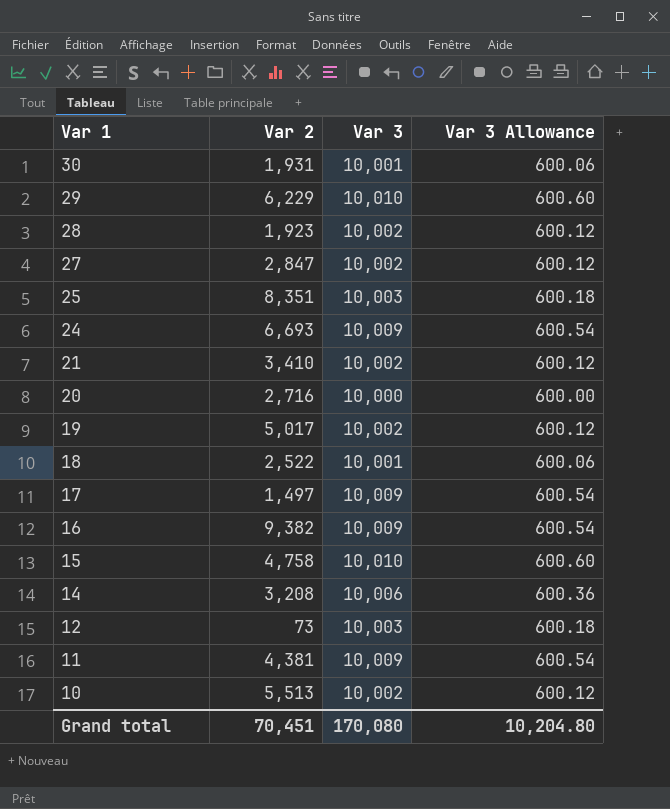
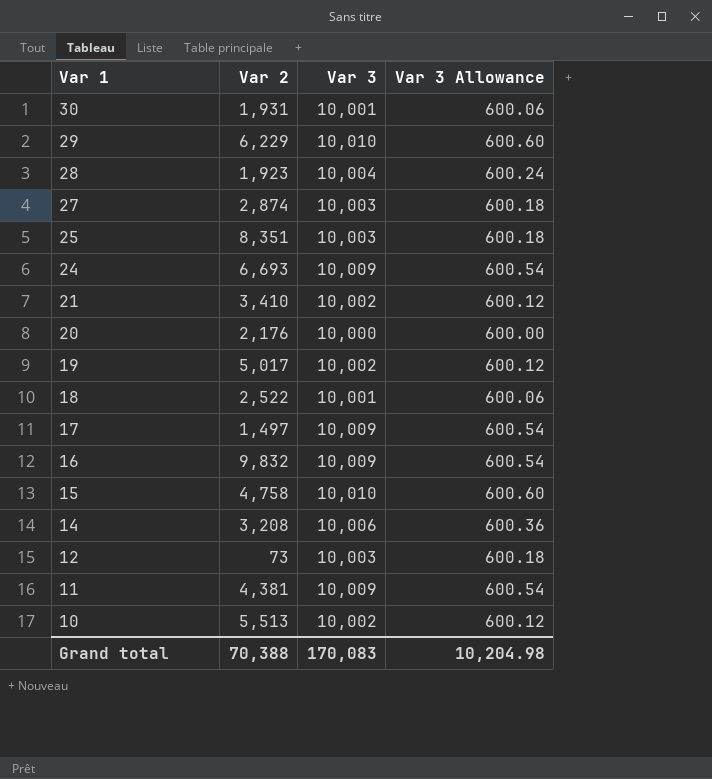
28 | Var 3: 10,002 -> 10,004
28 | Var 3 Allowance: 600.12 -> 600.24
27 | Var 2: 2,847 -> 2,874
27 | Var 3: 10,002 -> 10,003
27 | Var 3 Allowance: 600.12 -> 600.18
20 | Var 2: 2,716 -> 2,176
16 | Var 2: 9,382 -> 9,832
Grand total | Var 2: 70,451 -> 70,388
Grand total | Var 3: 170,080 -> 170,083
Grand total | Var 3 Allowance: 10,204.80 -> 10,204.98

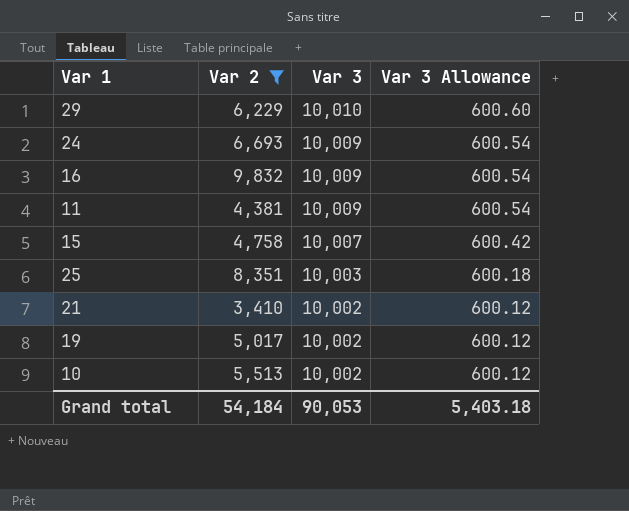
filter: none -> Var 2 >= 3,410
row order: Var 1 descending -> Var 3 descending
15 | Var 3: 10,010 -> 10,007
15 | Var 3 Allowance: 600.60 -> 600.42
Grand total | Var 2: 70,388 -> 54,184
Grand total | Var 3: 170,083 -> 90,053
Grand total | Var 3 Allowance: 10,204.98 -> 5,403.18

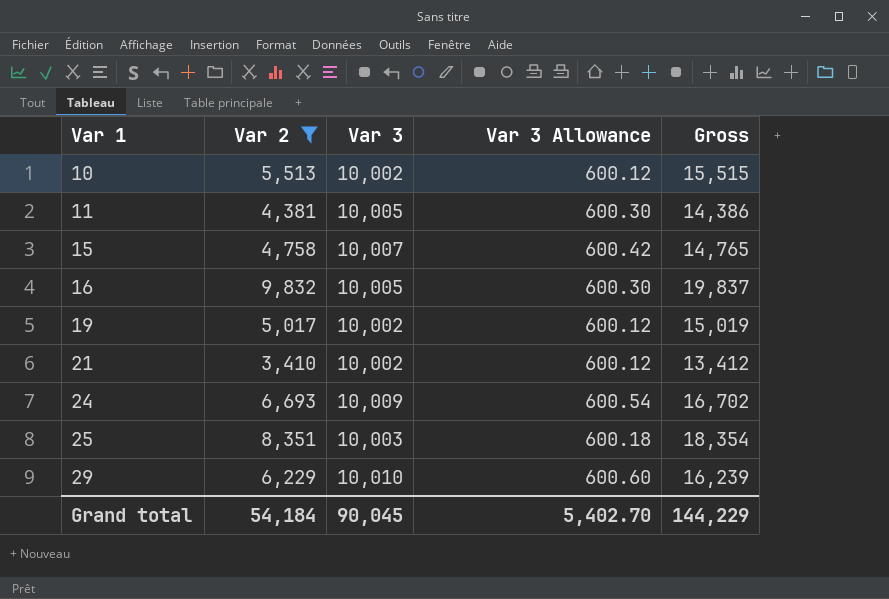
row order: Var 3 descending -> Var 1 ascending
column Gross | formula: none -> [Var 2] + [Var 3]
11 | Var 3: 10,009 -> 10,005
11 | Var 3 Allowance: 600.54 -> 600.30
16 | Var 3: 10,009 -> 10,005
16 | Var 3 Allowance: 600.54 -> 600.30
Grand total | Var 3: 90,053 -> 90,045
Grand total | Var 3 Allowance: 5,403.18 -> 5,402.70

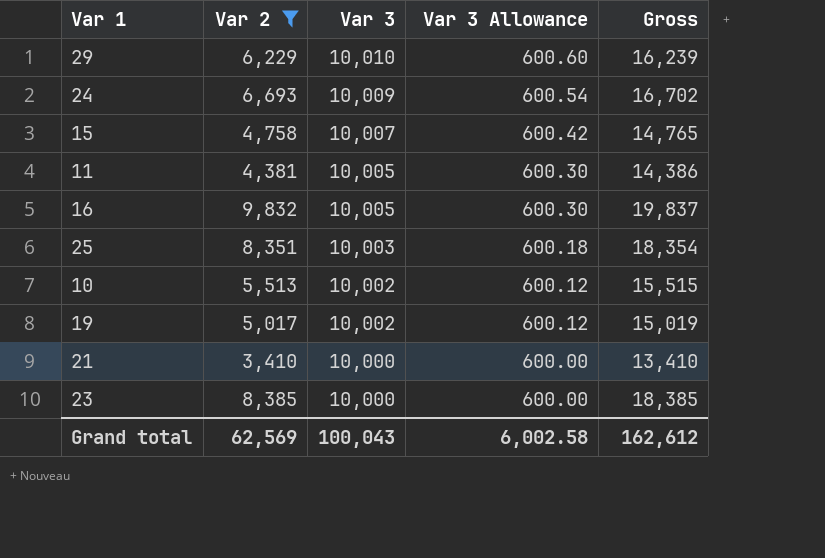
row order: Var 1 ascending -> Var 3 descending
21 | Var 3: 10,002 -> 10,000
21 | Var 3 Allowance: 600.12 -> 600.00
21 | Gross: 13,412 -> 13,410
row 23: none -> 8,385 | 10,000 | 600.00 | 18,385
Grand total | Var 2: 54,184 -> 62,569
Grand total | Var 3: 90,045 -> 100,043
Grand total | Var 3 Allowance: 5,402.70 -> 6,002.58
Grand total | Gross: 144,229 -> 162,612

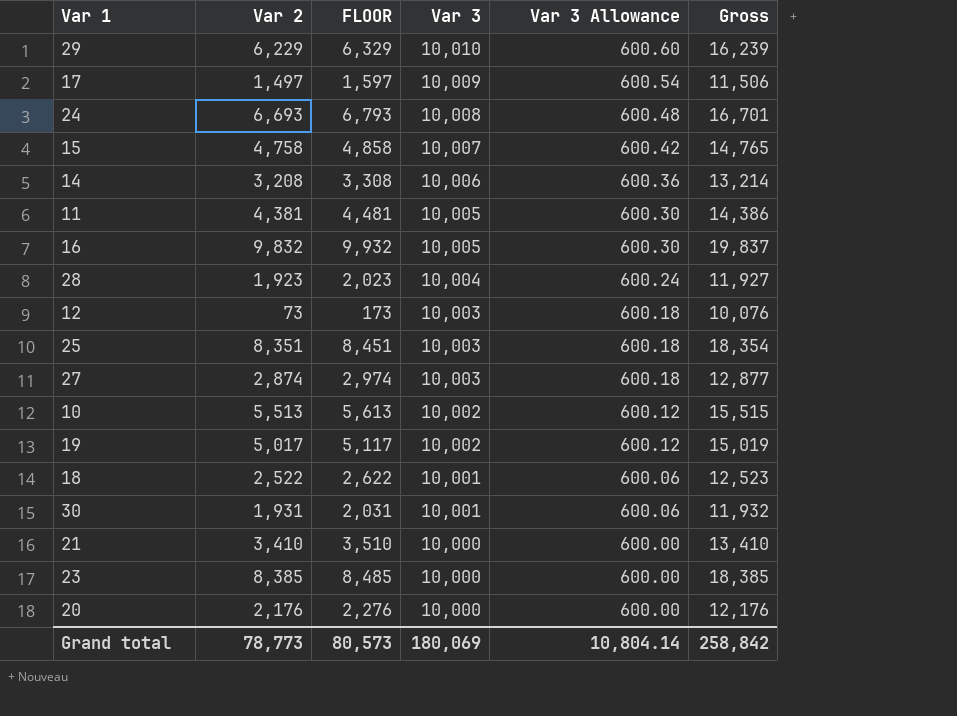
filter: Var 2 >= 3,410 -> none
column FLOOR | formula: none -> [Var 2] + 100
24 | Var 3: 10,009 -> 10,008
24 | Var 3 Allowance: 600.54 -> 600.48
24 | Gross: 16,702 -> 16,701
Grand total | Var 2: 62,569 -> 78,773
Grand total | Var 3: 100,043 -> 180,069
Grand total | Var 3 Allowance: 6,002.58 -> 10,804.14
Grand total | Gross: 162,612 -> 258,842

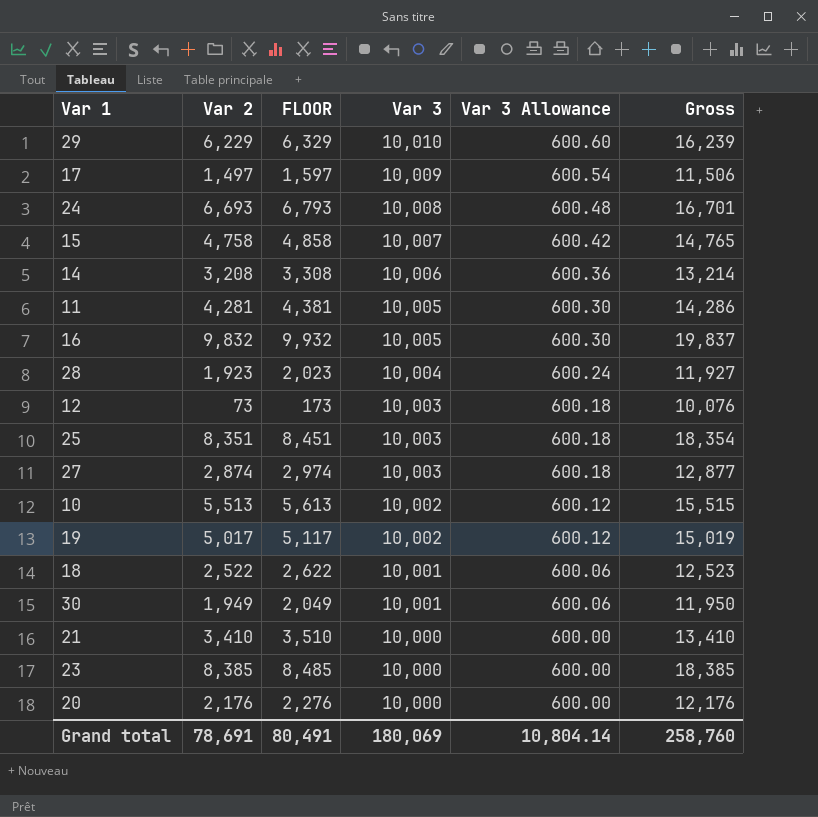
11 | Var 2: 4,381 -> 4,281
11 | FLOOR: 4,481 -> 4,381
11 | Gross: 14,386 -> 14,286
30 | Var 2: 1,931 -> 1,949
30 | FLOOR: 2,031 -> 2,049
30 | Gross: 11,932 -> 11,950
Grand total | Var 2: 78,773 -> 78,691
Grand total | FLOOR: 80,573 -> 80,491
Grand total | Gross: 258,842 -> 258,760

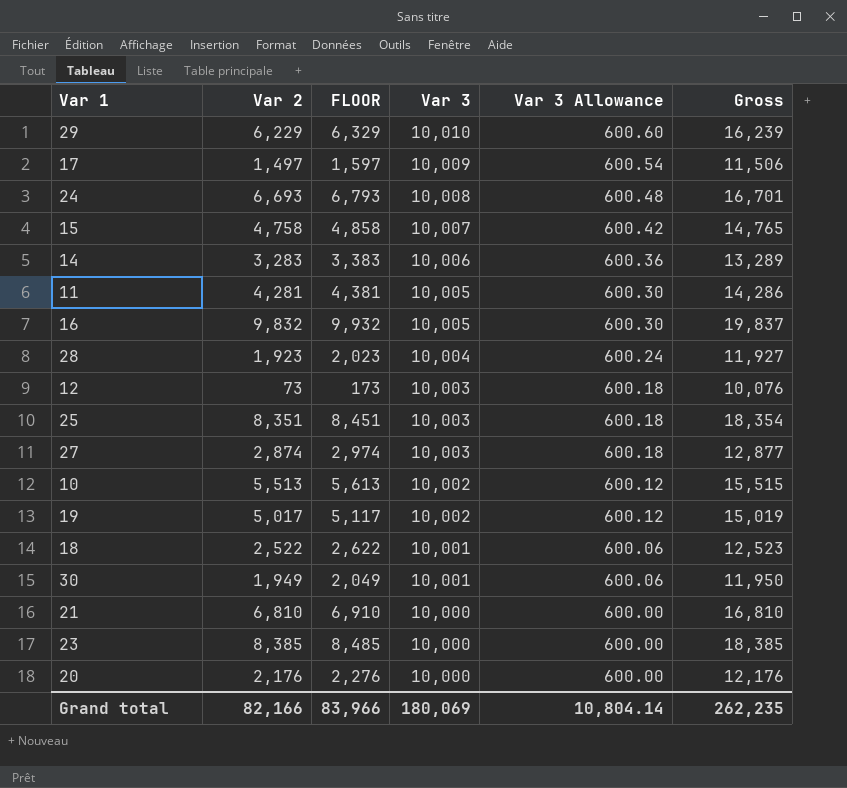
14 | Var 2: 3,208 -> 3,283
14 | FLOOR: 3,308 -> 3,383
14 | Gross: 13,214 -> 13,289
21 | Var 2: 3,410 -> 6,810
21 | FLOOR: 3,510 -> 6,910
21 | Gross: 13,410 -> 16,810
Grand total | Var 2: 78,691 -> 82,166
Grand total | FLOOR: 80,491 -> 83,966
Grand total | Gross: 258,760 -> 262,235

